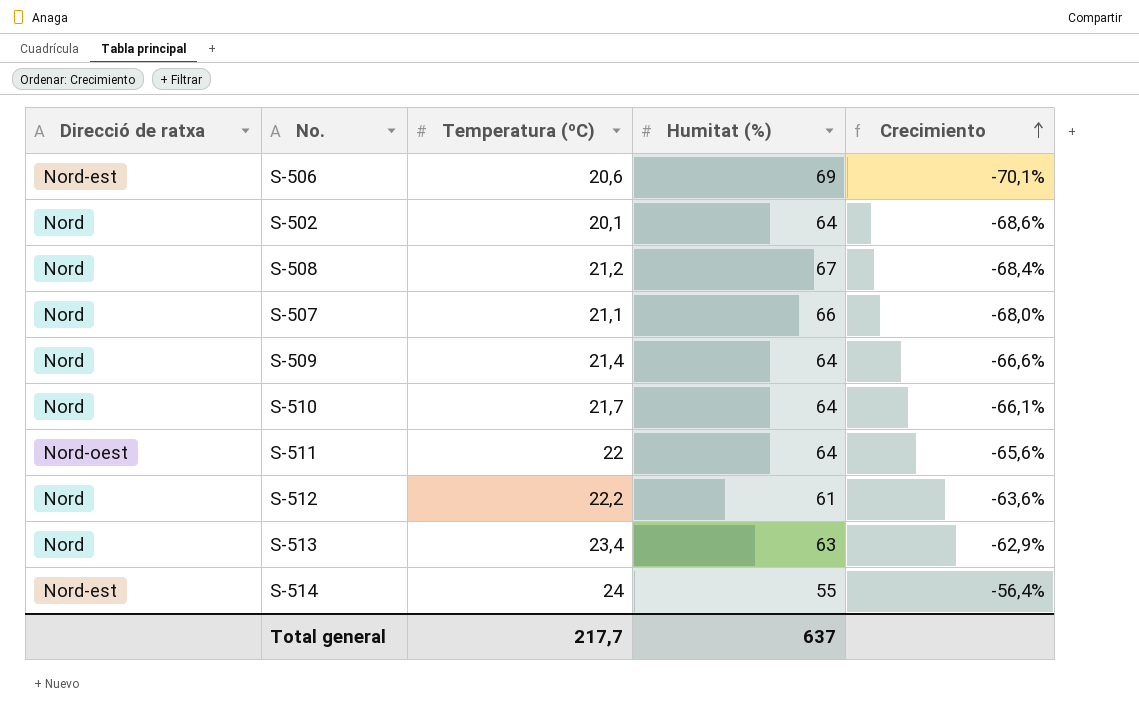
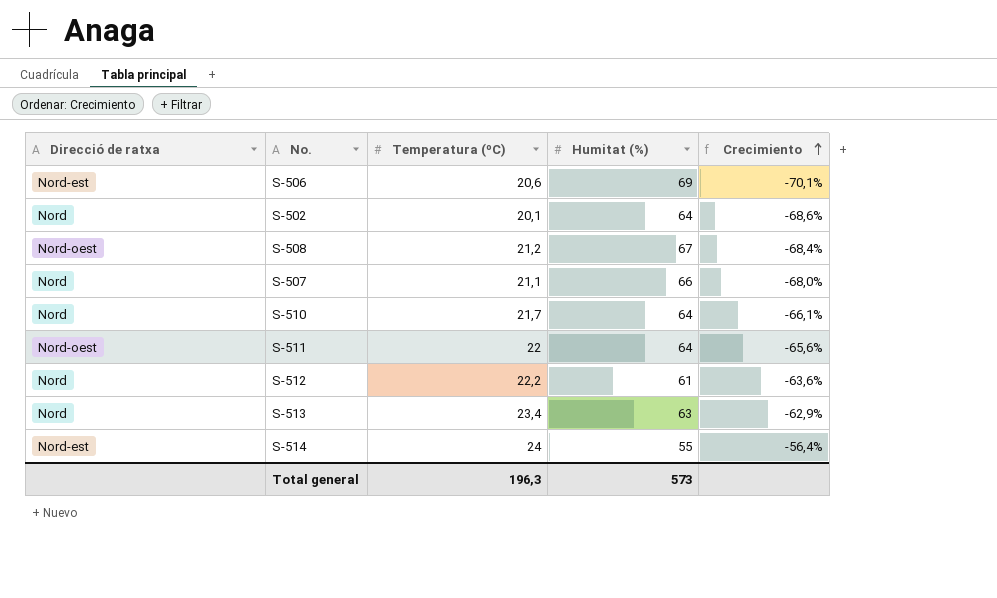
row S-509: Nord | 21,4 | 64 | -66,6% -> none
S-508 | Direcció de ratxa: Nord -> Nord-oest
Total general | Temperatura (ºC): 217,7 -> 196,3
Total general | Humitat (%): 637 -> 573

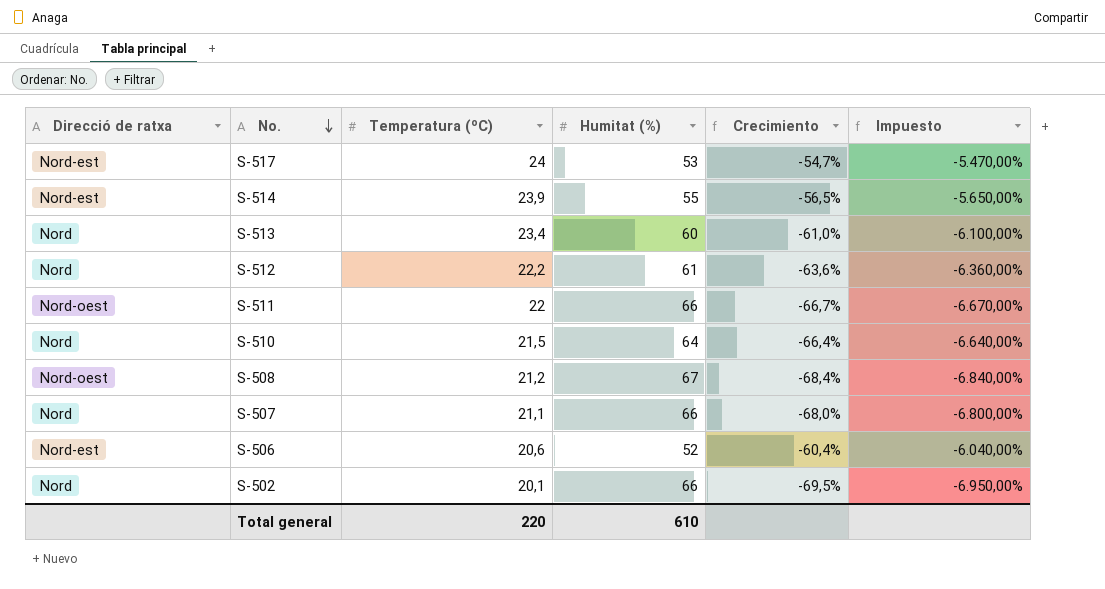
row order: Crecimiento ascending -> No. descending
column Impuesto | formula: none -> [Crecimiento] * 100
row S-517: none -> Nord-est | 24 | 53 | -54,7% | -5.470,00%
S-514 | Temperatura (ºC): 24 -> 23,9
S-514 | Crecimiento: -56,4% -> -56,5%
S-513 | Humitat (%): 63 -> 60
S-513 | Crecimiento: -62,9% -> -61,0%
S-511 | Humitat (%): 64 -> 66
S-511 | Crecimiento: -65,6% -> -66,7%
S-510 | Temperatura (ºC): 21,7 -> 21,5
S-510 | Crecimiento: -66,1% -> -66,4%
S-506 | Humitat (%): 69 -> 52
S-506 | Crecimiento: -70,1% -> -60,4%
S-502 | Humitat (%): 64 -> 66
S-502 | Crecimiento: -68,6% -> -69,5%
Total general | Temperatura (ºC): 196,3 -> 220
Total general | Humitat (%): 573 -> 610

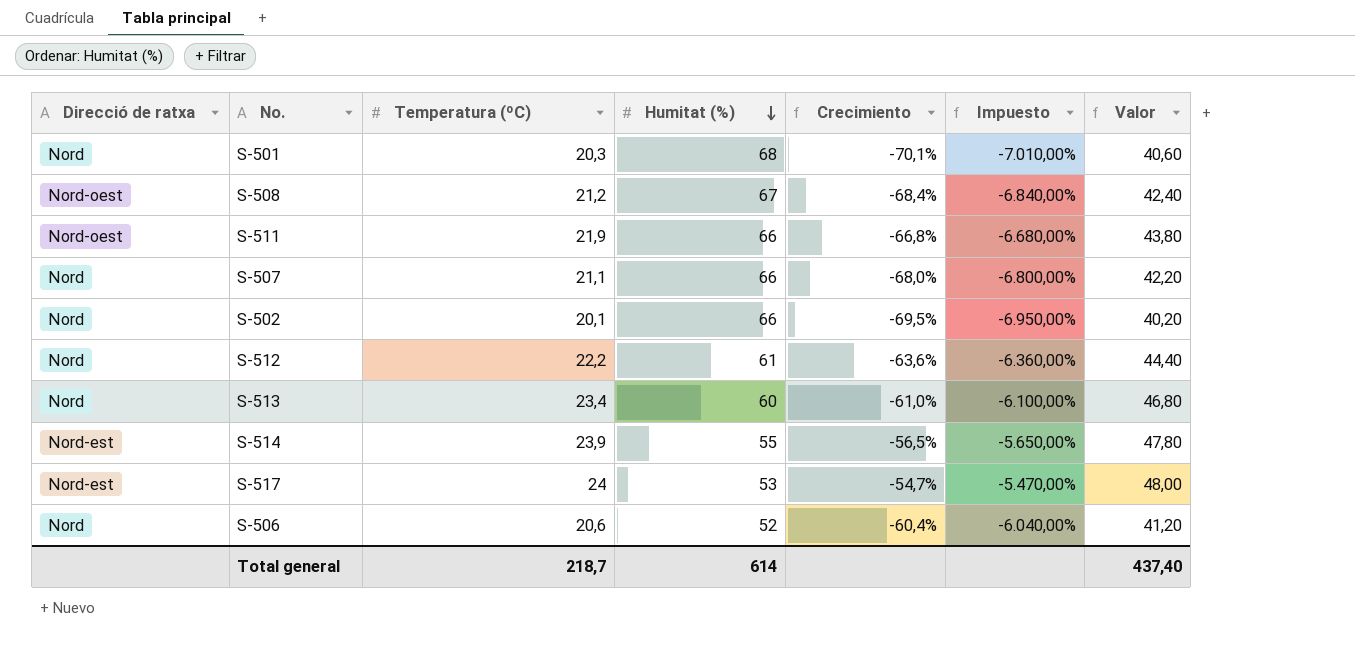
row order: No. descending -> Humitat (%) descending
column Valor | formula: none -> [Temperatura (ºC)] * 2
row S-510: Nord | 21,5 | 64 | -66,4% | -6.640,00% -> none
row S-501: none -> Nord | 20,3 | 68 | -70,1% | -7.010,00% | 40,60
S-511 | Temperatura (ºC): 22 -> 21,9
S-511 | Crecimiento: -66,7% -> -66,8%
S-511 | Impuesto: -6.670,00% -> -6.680,00%
S-506 | Direcció de ratxa: Nord-est -> Nord
Total general | Temperatura (ºC): 220 -> 218,7
Total general | Humitat (%): 610 -> 614

